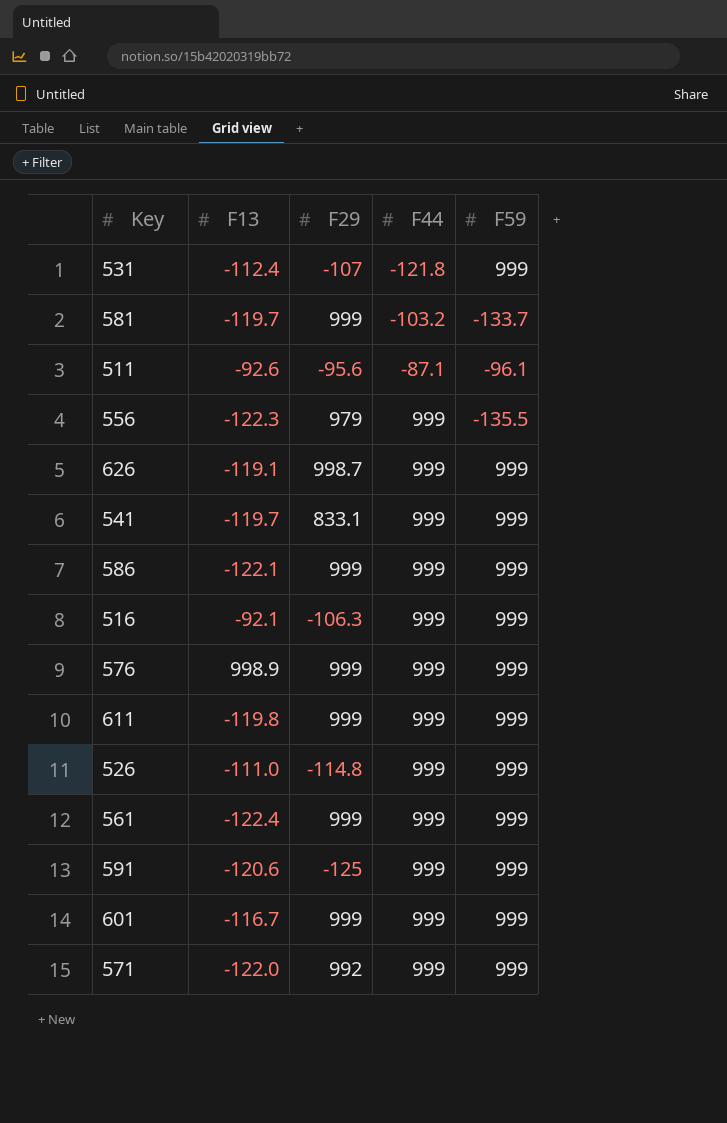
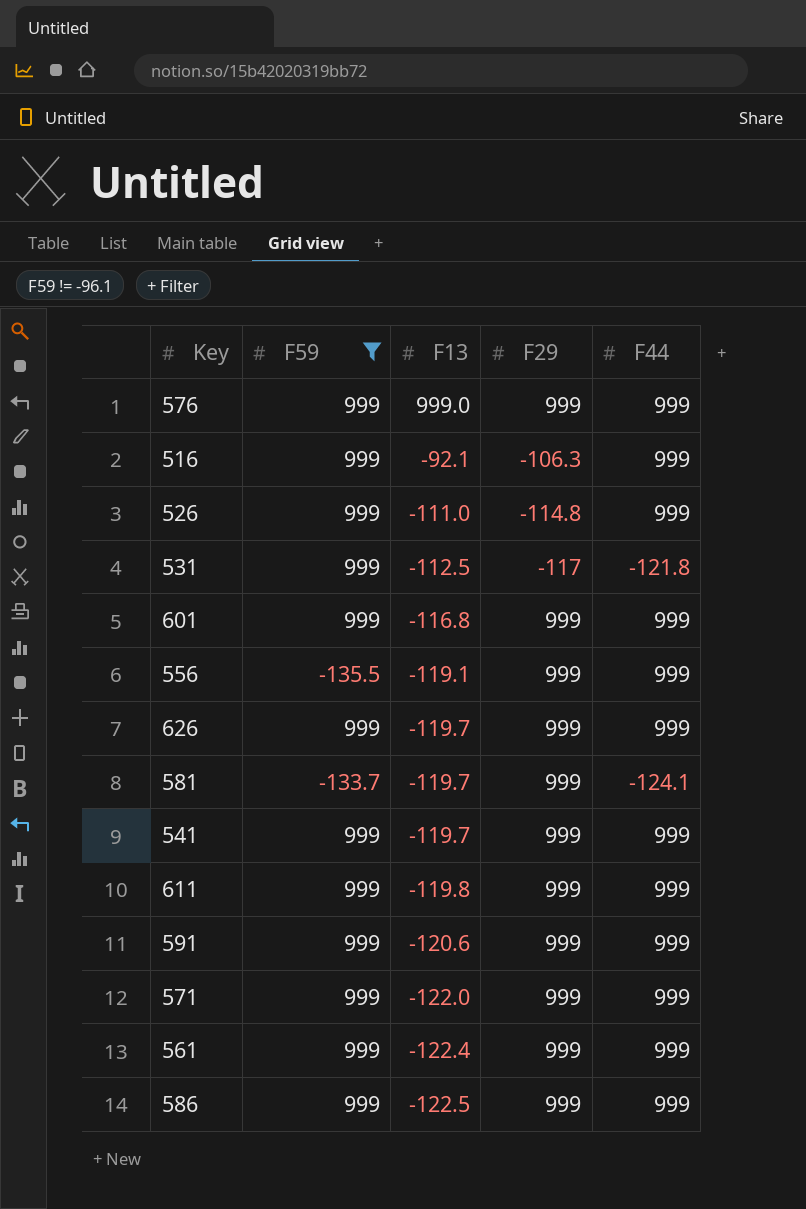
filter: none -> F59 != -96.1
row order: F44 ascending -> F13 descending
column F59 | position: 5 -> 2
576 | F13: 998.9 -> 999.0
531 | F13: -112.4 -> -112.5
531 | F29: -107 -> -117
601 | F13: -116.7 -> -116.8
556 | F13: -122.3 -> -119.1
556 | F29: 979 -> 999
626 | F13: -119.1 -> -119.7
626 | F29: 998.7 -> 999
581 | F44: -103.2 -> -124.1
541 | F29: 833.1 -> 999
591 | F29: -125 -> 999
571 | F29: 992 -> 999
586 | F13: -122.1 -> -122.5

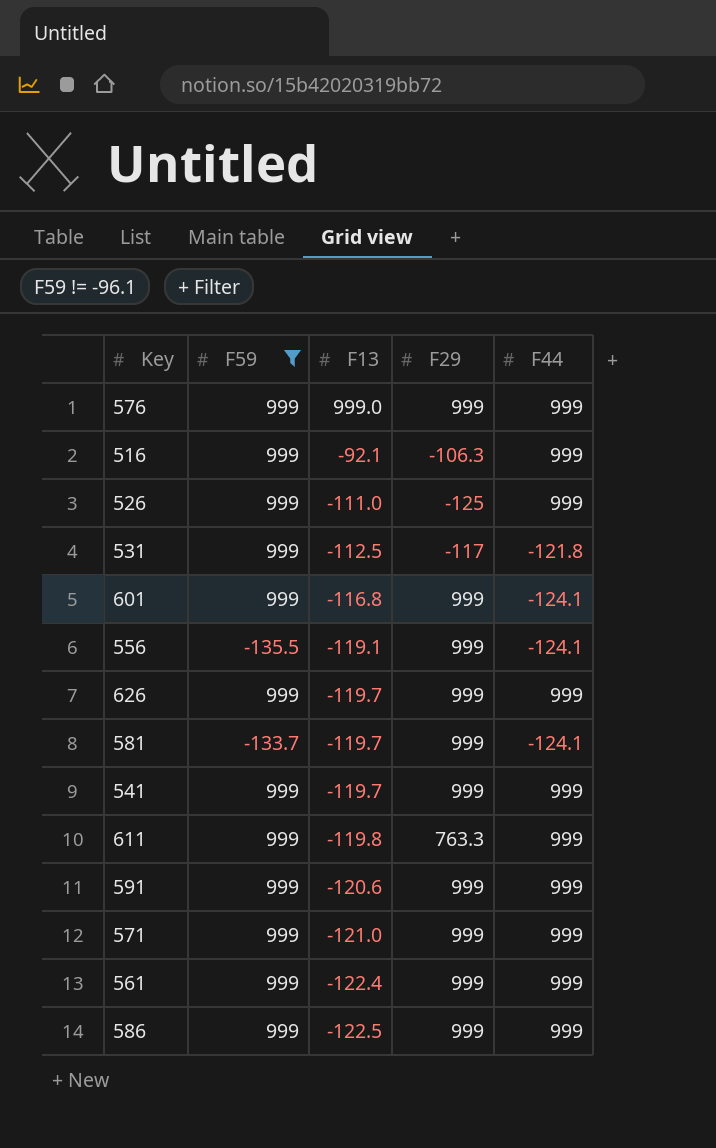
526 | F29: -114.8 -> -125
601 | F44: 999 -> -124.1
556 | F44: 999 -> -124.1
611 | F29: 999 -> 763.3
571 | F13: -122.0 -> -121.0

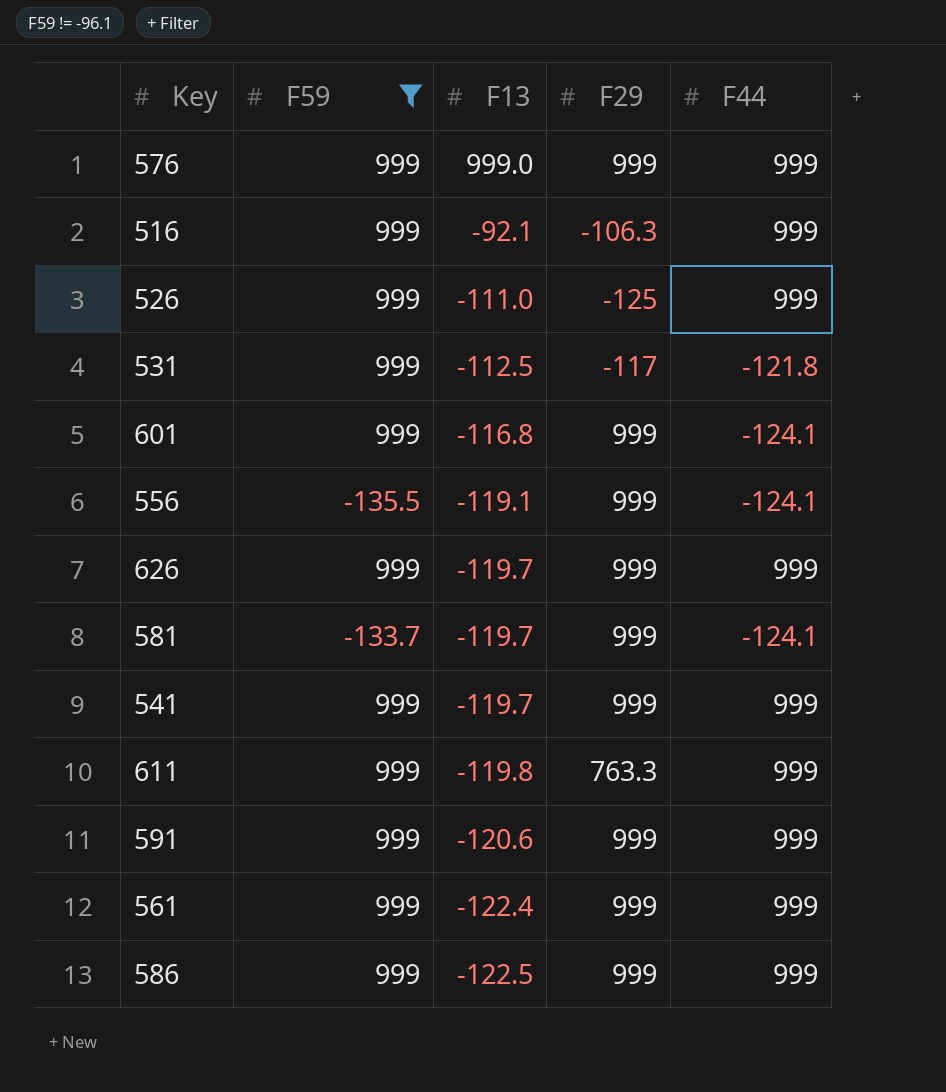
row 571: 999 | -121.0 | 999 | 999 -> none

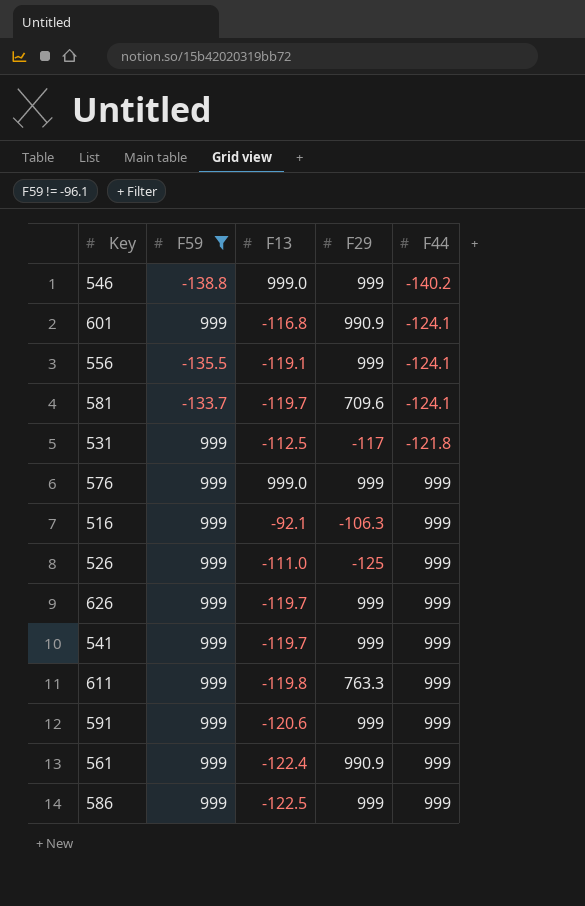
row order: F13 descending -> F44 ascending
row 546: none -> -138.8 | 999.0 | 999 | -140.2
601 | F29: 999 -> 990.9
581 | F29: 999 -> 709.6
561 | F29: 999 -> 990.9

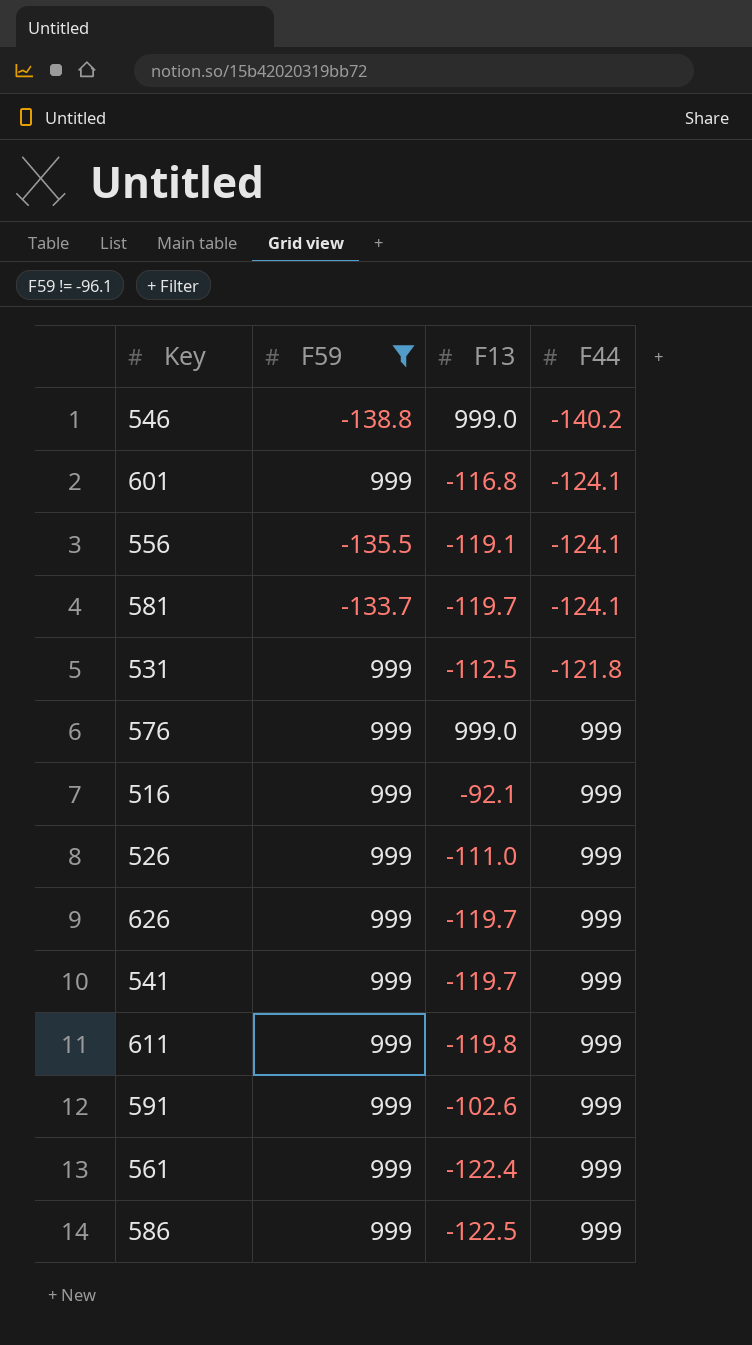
column F29 | position: 4 -> none
591 | F13: -120.6 -> -102.6

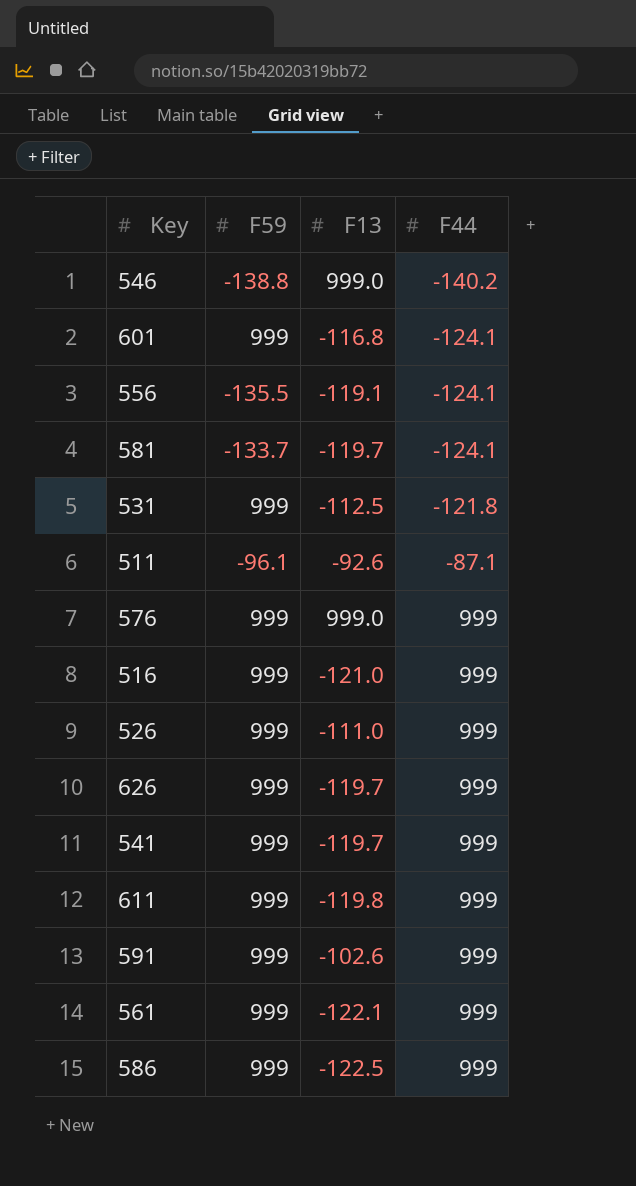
filter: F59 != -96.1 -> none
516 | F13: -92.1 -> -121.0
561 | F13: -122.4 -> -122.1

